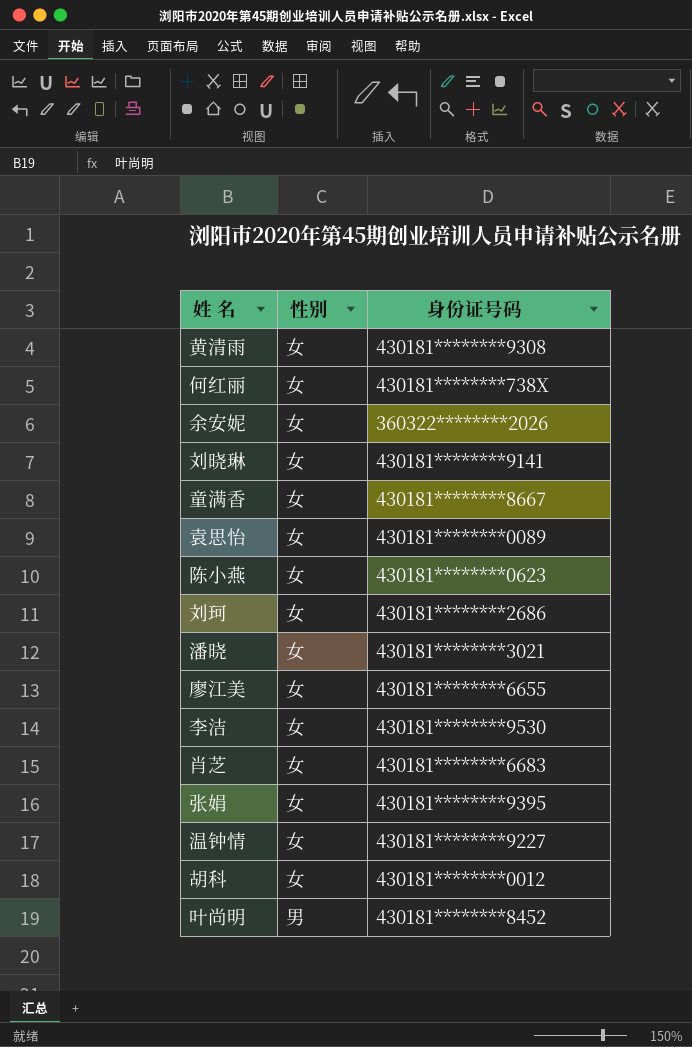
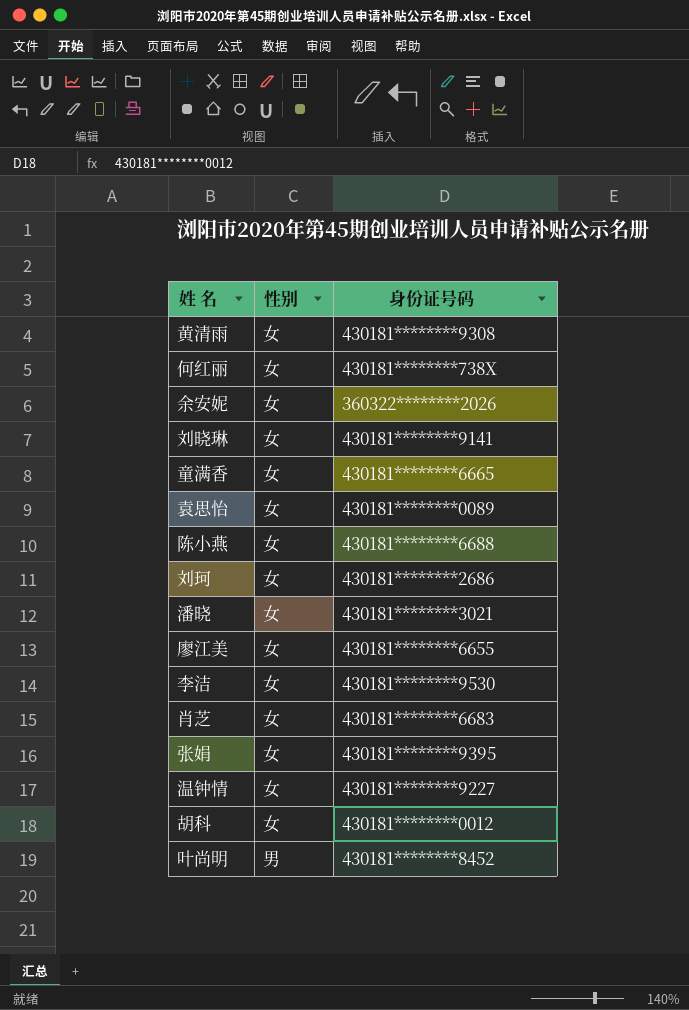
童满香 | 身份证号码: 430181********8667 -> 430181********6665
陈小燕 | 身份证号码: 430181********0623 -> 430181********6688

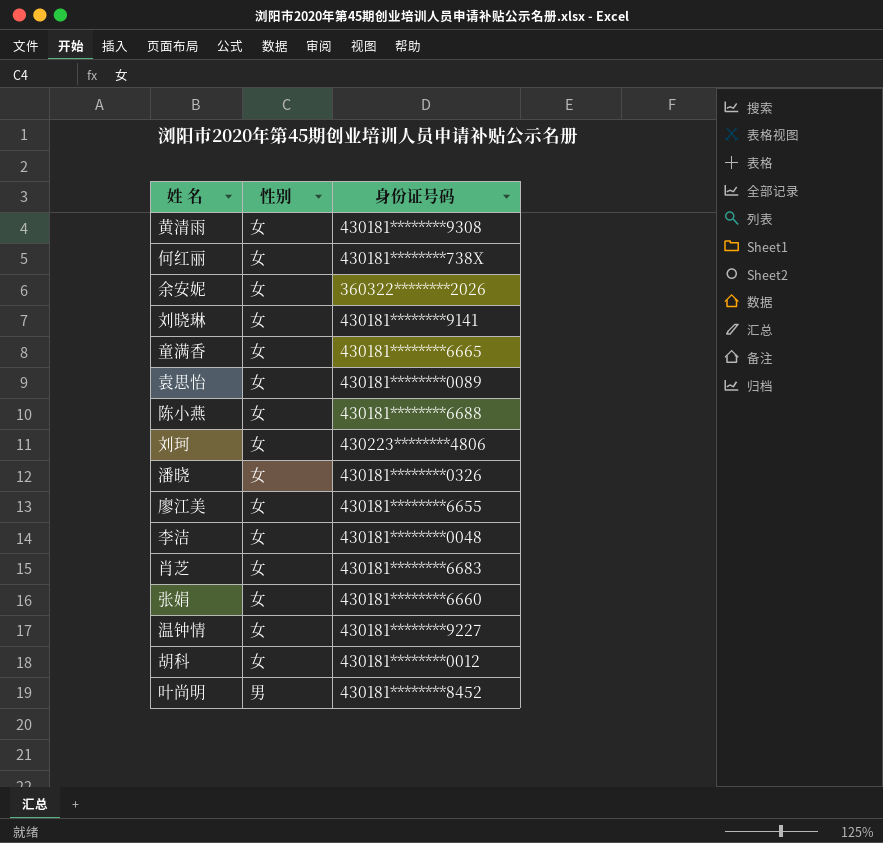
刘珂 | 身份证号码: 430181********2686 -> 430223********4806
潘晓 | 身份证号码: 430181********3021 -> 430181********0326
李洁 | 身份证号码: 430181********9530 -> 430181********0048
张娟 | 身份证号码: 430181********9395 -> 430181********6660

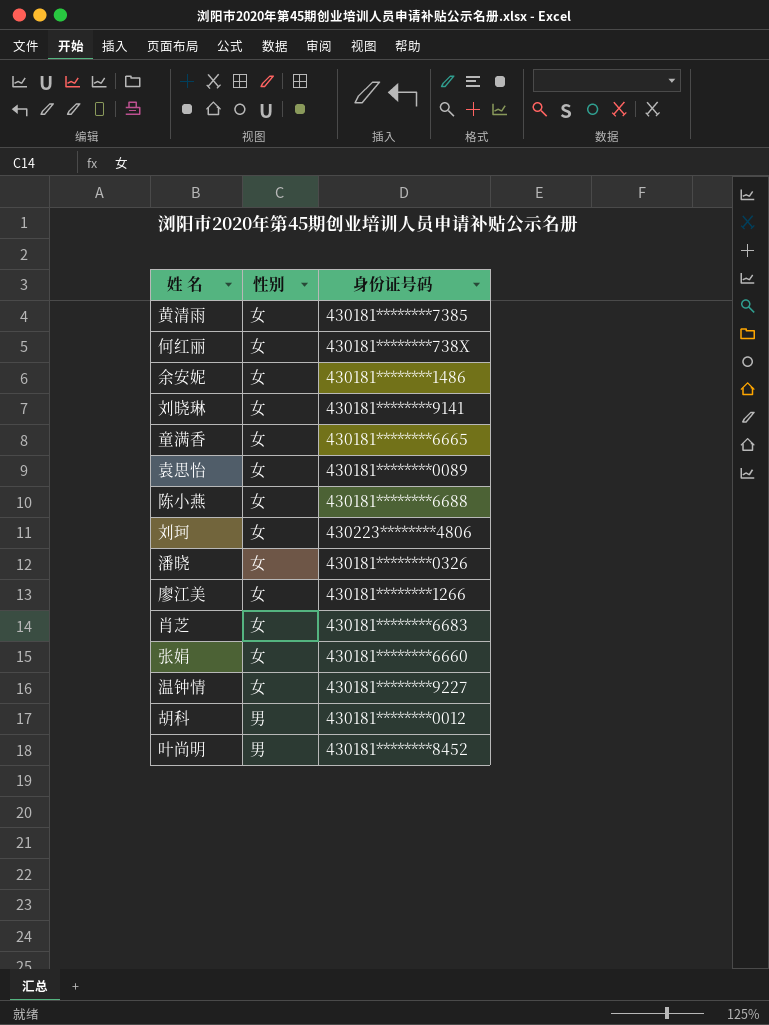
row 李洁: 女 | 430181********0048 -> none
黄清雨 | 身份证号码: 430181********9308 -> 430181********7385
余安妮 | 身份证号码: 360322********2026 -> 430181********1486
廖江美 | 身份证号码: 430181********6655 -> 430181********1266
胡科 | 性别: 女 -> 男

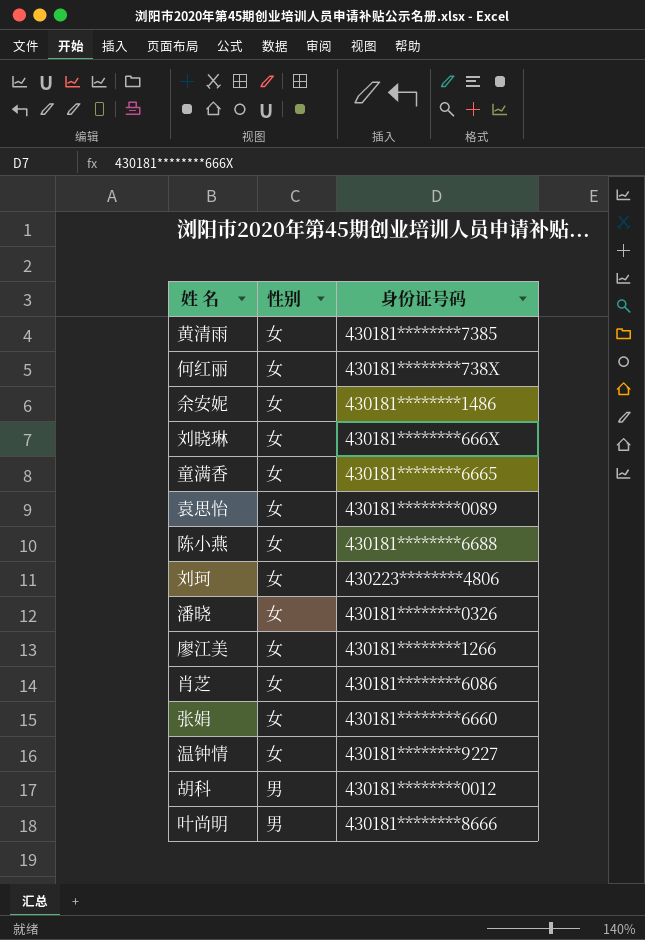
刘晓琳 | 身份证号码: 430181********9141 -> 430181********666X
肖芝 | 身份证号码: 430181********6683 -> 430181********6086
叶尚明 | 身份证号码: 430181********8452 -> 430181********8666

